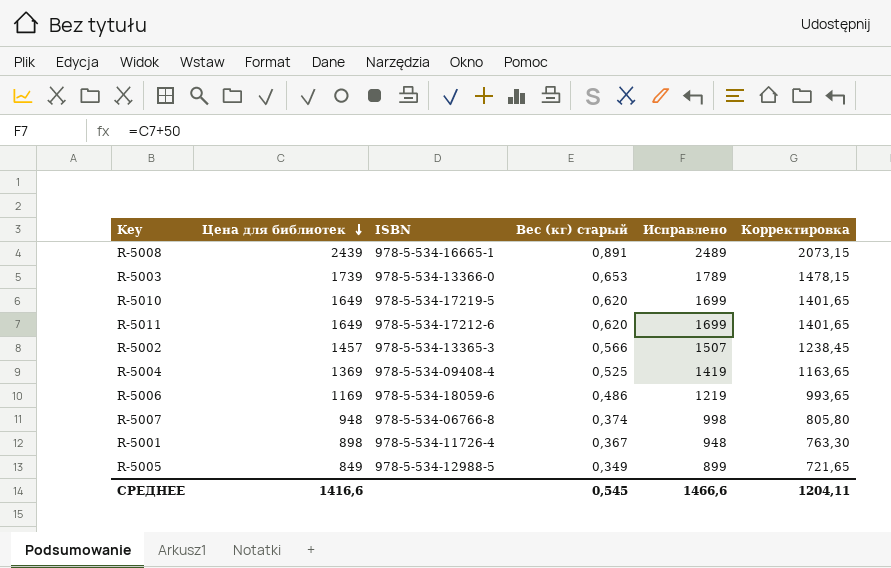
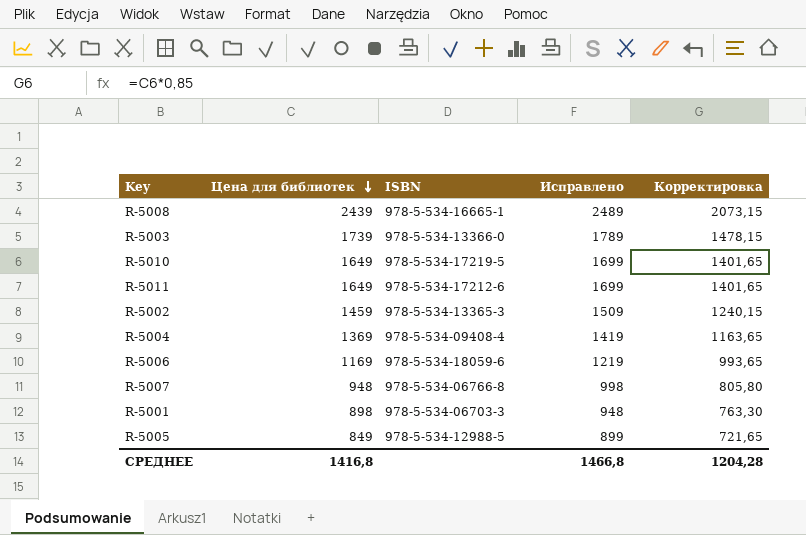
column Вес (кг) старый | position: 4 -> none
R-5002 | Цена для библиотек: 1457 -> 1459
R-5002 | Исправлено: 1507 -> 1509
R-5002 | Корректировка: 1238,45 -> 1240,15
R-5001 | ISBN: 978-5-534-11726-4 -> 978-5-534-06703-3
СРЕДНЕЕ | Цена для библиотек: 1416,6 -> 1416,8
СРЕДНЕЕ | Исправлено: 1466,6 -> 1466,8
СРЕДНЕЕ | Корректировка: 1204,11 -> 1204,28

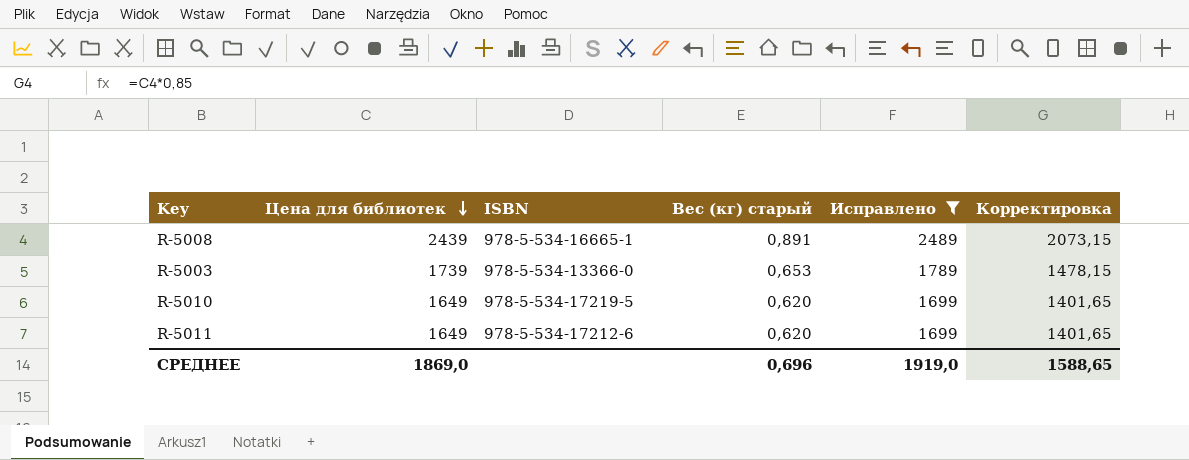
filter: none -> Исправлено >= 1699
column Вес (кг) старый | position: none -> 4
СРЕДНЕЕ | Цена для библиотек: 1416,8 -> 1869,0
СРЕДНЕЕ | Исправлено: 1466,8 -> 1919,0
СРЕДНЕЕ | Корректировка: 1204,28 -> 1588,65

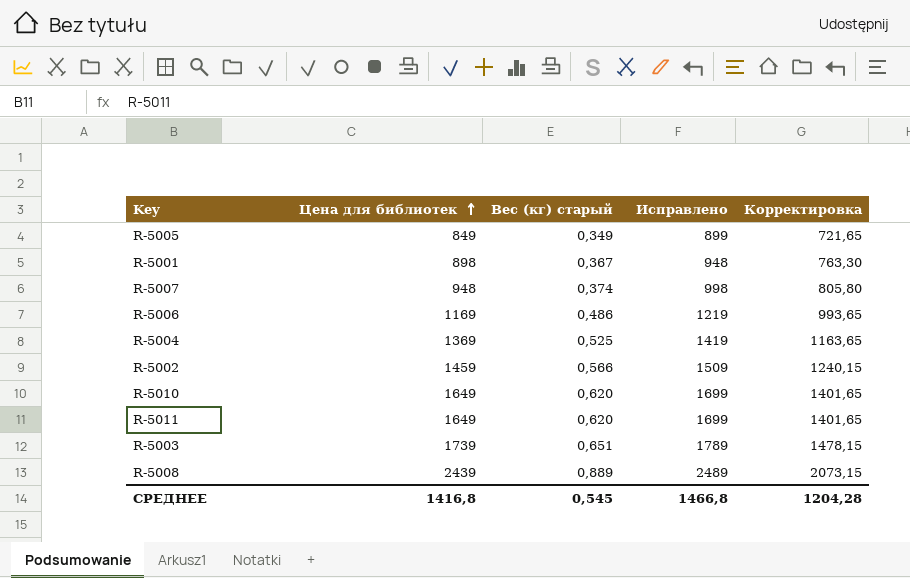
filter: Исправлено >= 1699 -> none
row order: Цена для библиотек descending -> Цена для библиотек ascending
column ISBN | position: 3 -> none
R-5003 | Вес (кг) старый: 0,653 -> 0,651
R-5008 | Вес (кг) старый: 0,891 -> 0,889
СРЕДНЕЕ | Цена для библиотек: 1869,0 -> 1416,8
СРЕДНЕЕ | Вес (кг) старый: 0,696 -> 0,545
СРЕДНЕЕ | Исправлено: 1919,0 -> 1466,8
СРЕДНЕЕ | Корректировка: 1588,65 -> 1204,28

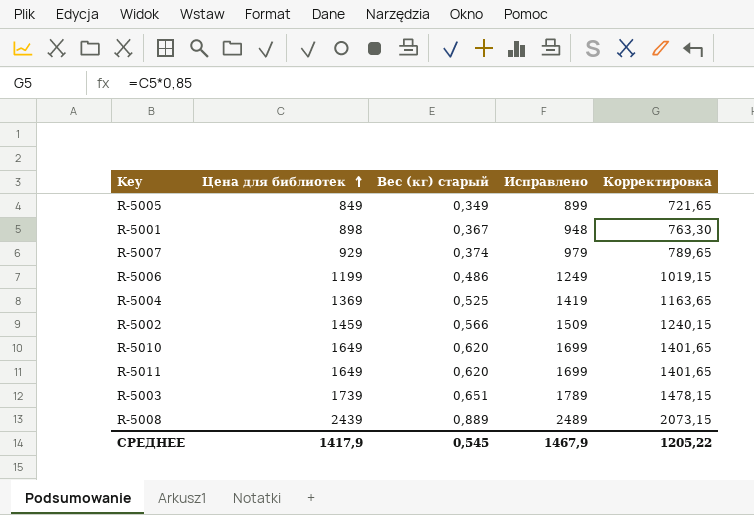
R-5007 | Цена для библиотек: 948 -> 929
R-5007 | Исправлено: 998 -> 979
R-5007 | Корректировка: 805,80 -> 789,65
R-5006 | Цена для библиотек: 1169 -> 1199
R-5006 | Исправлено: 1219 -> 1249
R-5006 | Корректировка: 993,65 -> 1019,15
СРЕДНЕЕ | Цена для библиотек: 1416,8 -> 1417,9
СРЕДНЕЕ | Исправлено: 1466,8 -> 1467,9
СРЕДНЕЕ | Корректировка: 1204,28 -> 1205,22

